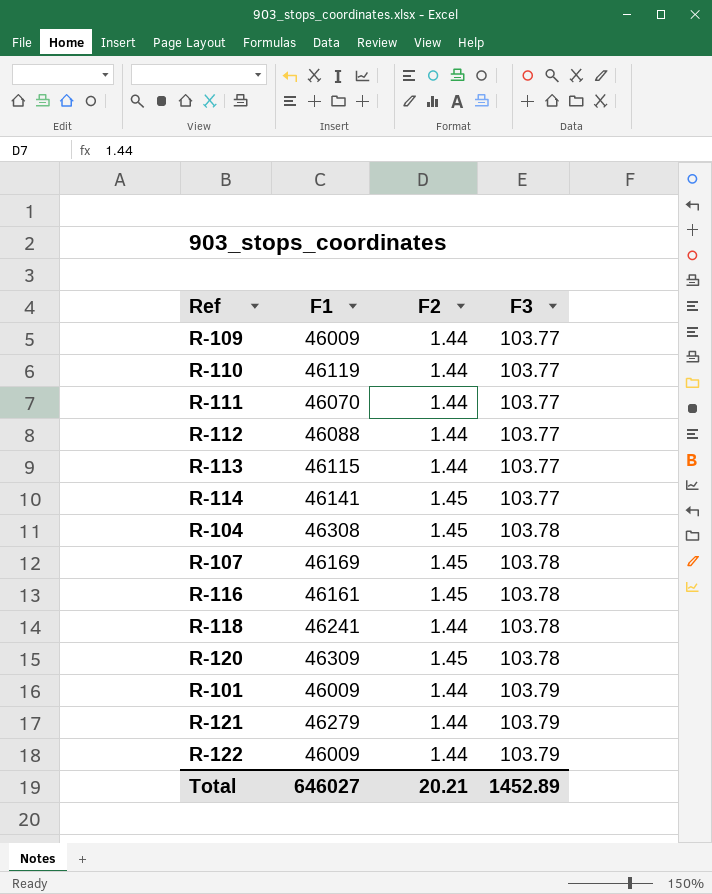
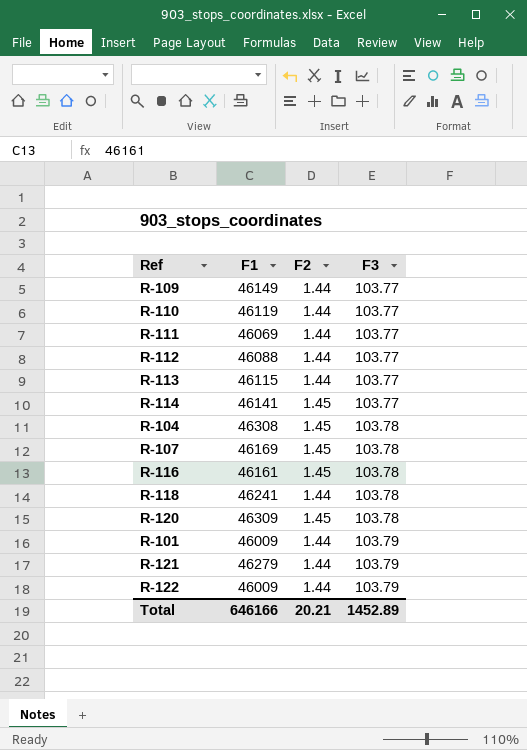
R-109 | F1: 46009 -> 46149
R-111 | F1: 46070 -> 46069
Total | F1: 646027 -> 646166

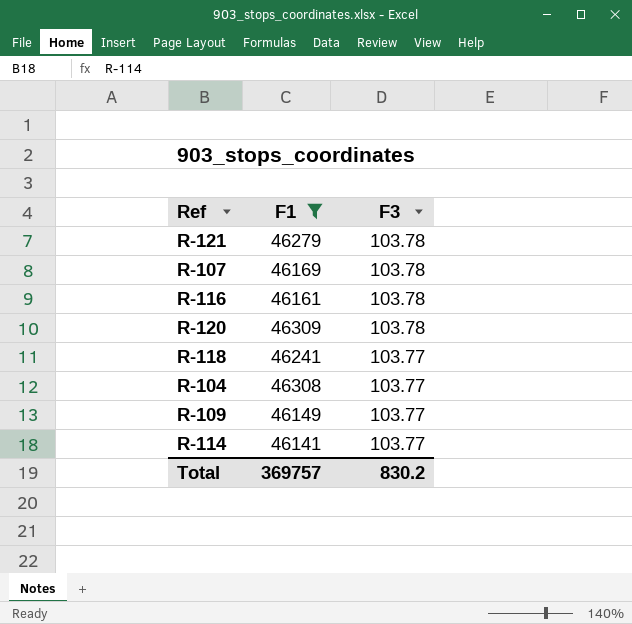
filter: none -> F1 >= 46141
row order: F3 ascending -> F3 descending
column F2 | position: 3 -> none
R-121 | F3: 103.79 -> 103.78
R-118 | F3: 103.78 -> 103.77
R-104 | F3: 103.78 -> 103.77
Total | F1: 646166 -> 369757
Total | F3: 1452.89 -> 830.2

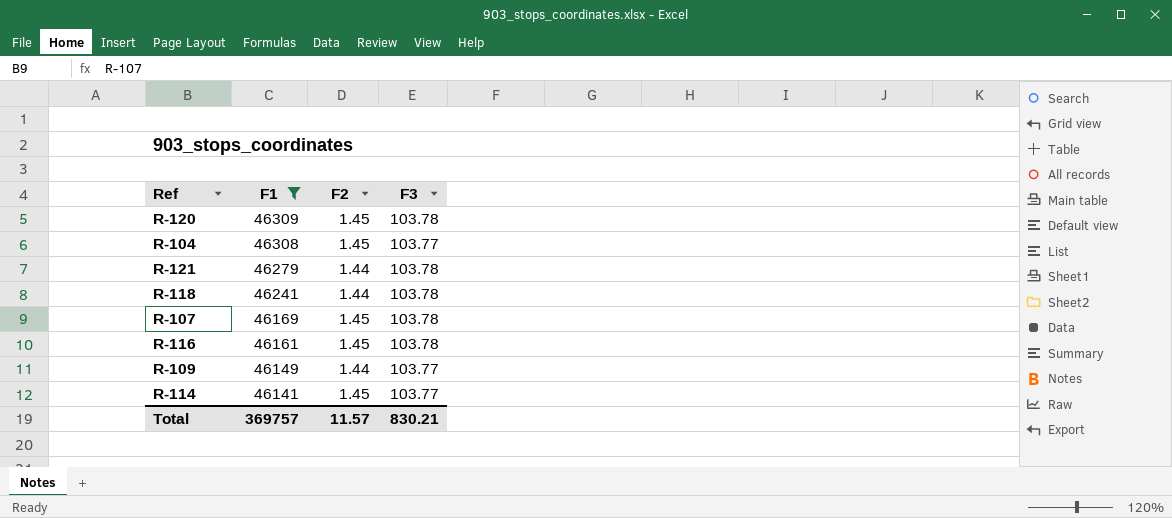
row order: F3 descending -> F1 descending
column F2 | position: none -> 3
R-118 | F3: 103.77 -> 103.78
Total | F3: 830.2 -> 830.21

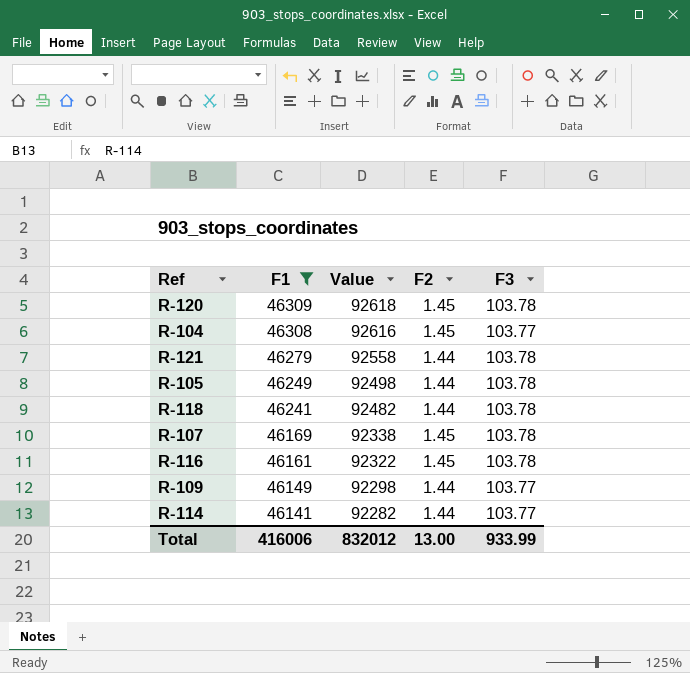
column Value | formula: none -> [F1] * 2
row R-105: none -> 46249 | 92498 | 1.44 | 103.78
R-114 | F2: 1.45 -> 1.44
Total | F1: 369757 -> 416006
Total | F2: 11.57 -> 13.00
Total | F3: 830.21 -> 933.99

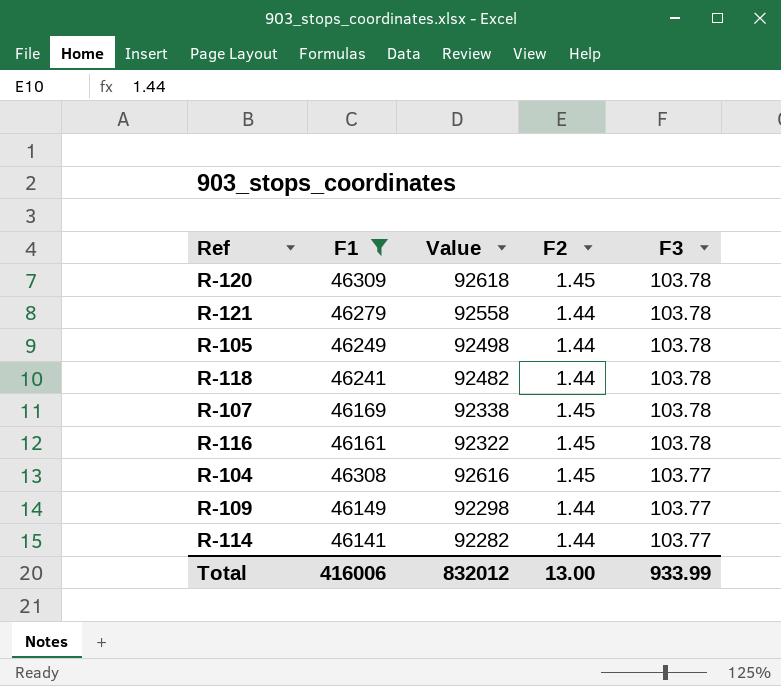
row order: F1 descending -> F3 descending

